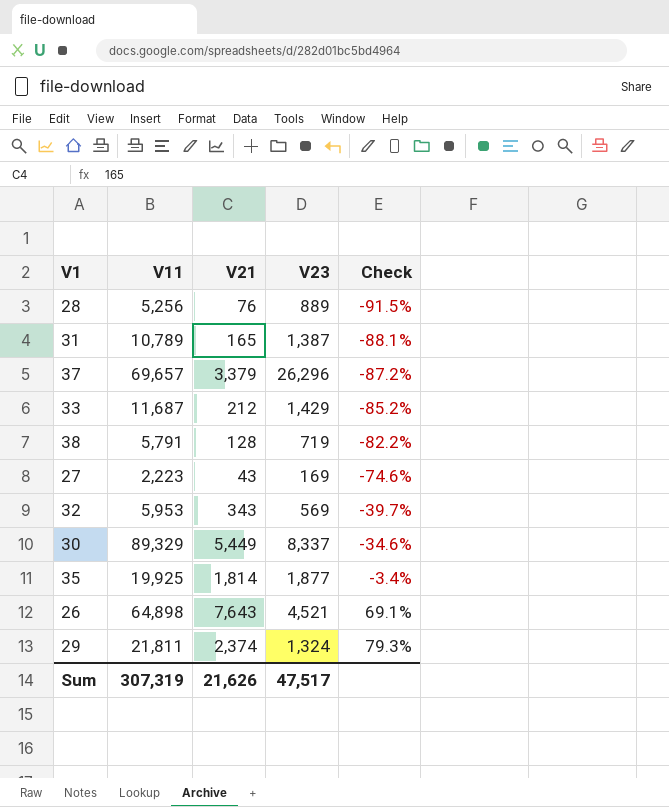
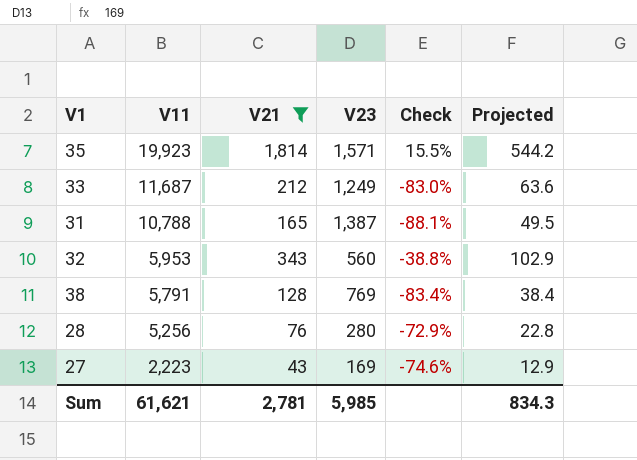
filter: none -> V21 <= 1,814
row order: Check ascending -> V11 descending
column Projected | formula: none -> [V21] * 0.3
35 | V11: 19,925 -> 19,923
35 | V23: 1,877 -> 1,571
35 | Check: -3.4% -> 15.5%
33 | V23: 1,429 -> 1,249
33 | Check: -85.2% -> -83.0%
31 | V11: 10,789 -> 10,788
32 | V23: 569 -> 560
32 | Check: -39.7% -> -38.8%
38 | V23: 719 -> 769
38 | Check: -82.2% -> -83.4%
28 | V23: 889 -> 280
28 | Check: -91.5% -> -72.9%
Sum | V11: 307,319 -> 61,621
Sum | V21: 21,626 -> 2,781
Sum | V23: 47,517 -> 5,985

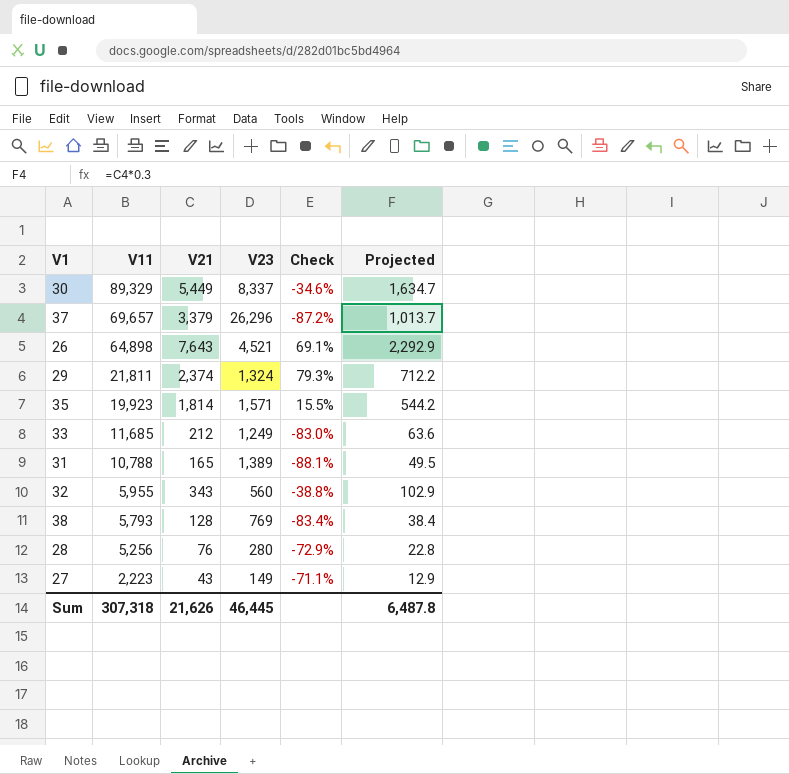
filter: V21 <= 1,814 -> none
33 | V11: 11,687 -> 11,685
31 | V23: 1,387 -> 1,389
32 | V11: 5,953 -> 5,955
38 | V11: 5,791 -> 5,793
27 | V23: 169 -> 149
27 | Check: -74.6% -> -71.1%
Sum | V11: 61,621 -> 307,318
Sum | V21: 2,781 -> 21,626
Sum | V23: 5,985 -> 46,445
Sum | Projected: 834.3 -> 6,487.8

